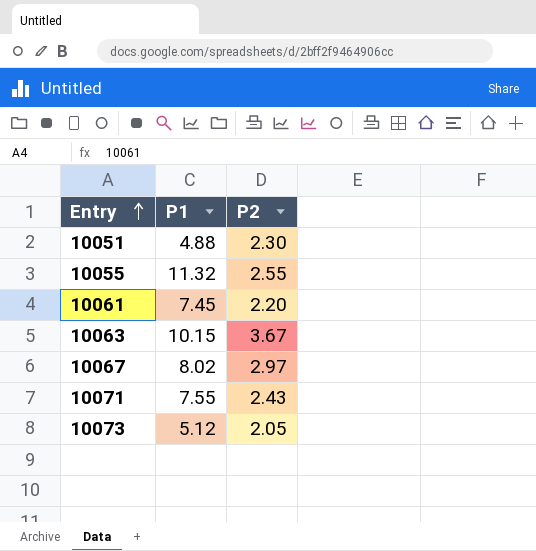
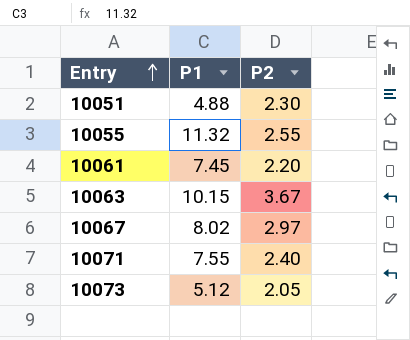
10071 | P2: 2.43 -> 2.40

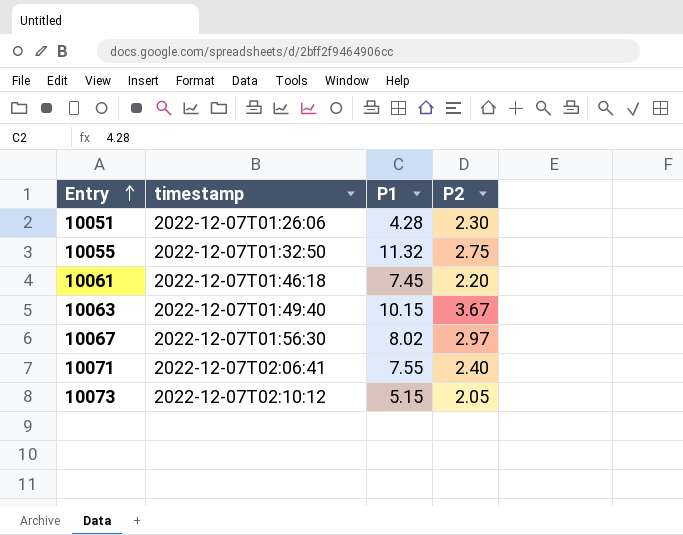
column timestamp | position: none -> 2
10051 | P1: 4.88 -> 4.28
10055 | P2: 2.55 -> 2.75
10073 | P1: 5.12 -> 5.15

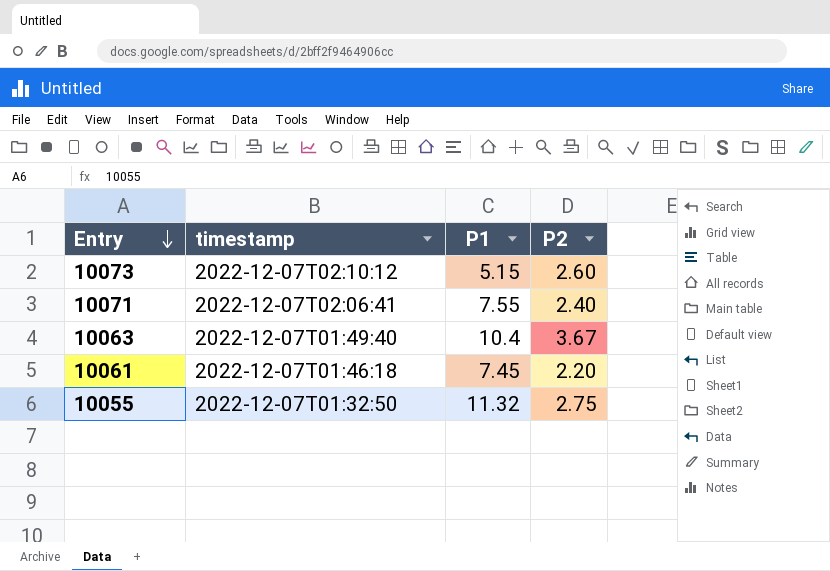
row order: Entry ascending -> Entry descending
row 10051: 2022-12-07T01:26:06 | 4.28 | 2.30 -> none
row 10067: 2022-12-07T01:56:30 | 8.02 | 2.97 -> none
10073 | P2: 2.05 -> 2.60
10063 | P1: 10.15 -> 10.4

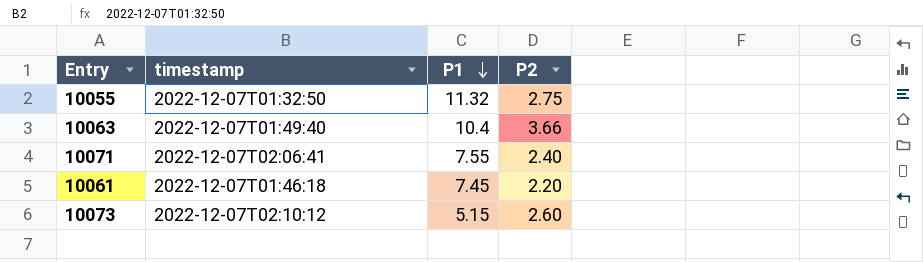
row order: Entry descending -> P1 descending
10063 | P2: 3.67 -> 3.66

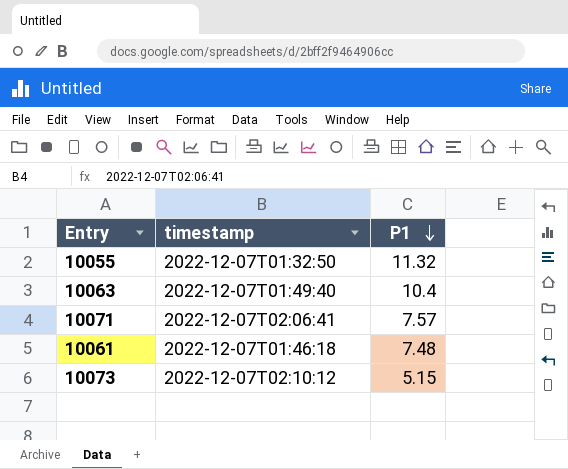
column P2 | position: 4 -> none
10071 | P1: 7.55 -> 7.57
10061 | P1: 7.45 -> 7.48

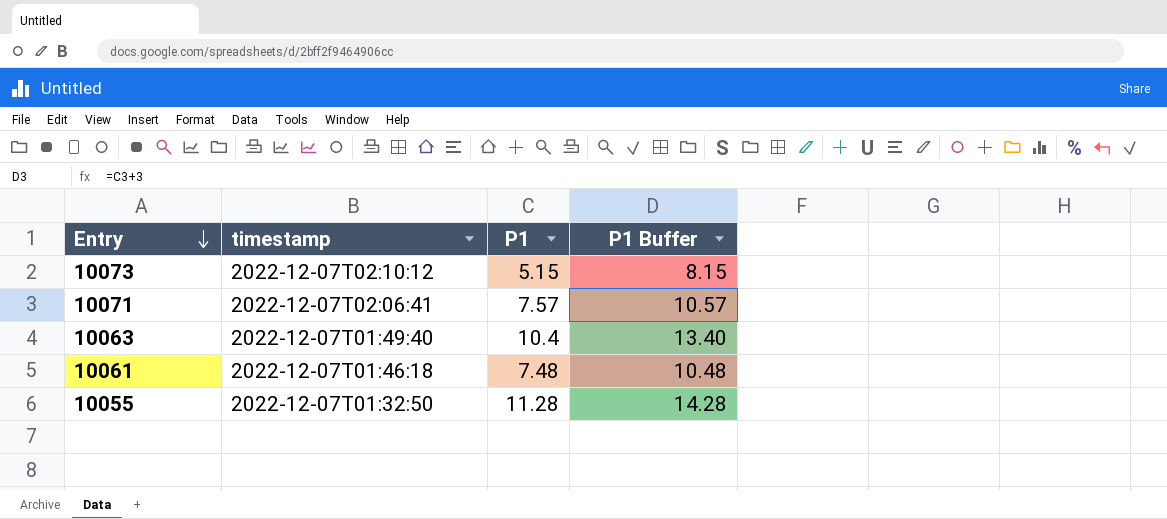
row order: P1 descending -> Entry descending
column P1 Buffer | formula: none -> [P1] + 3
10055 | P1: 11.32 -> 11.28

